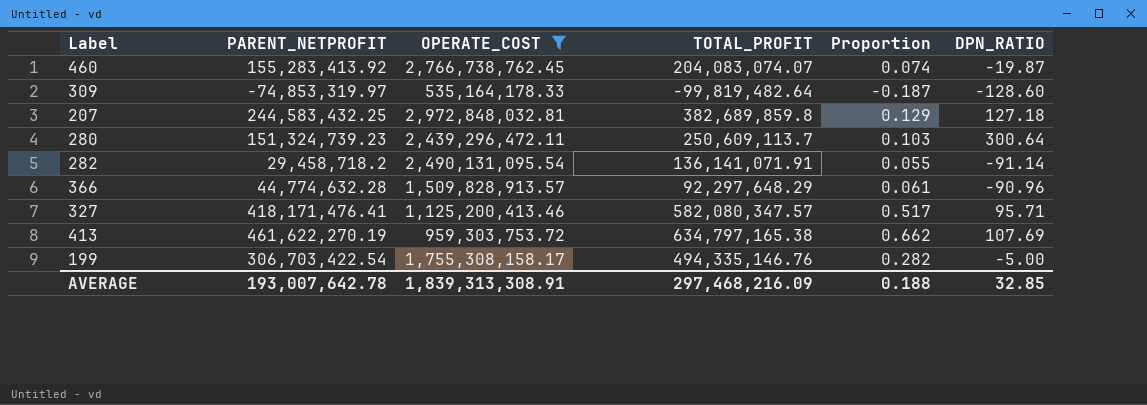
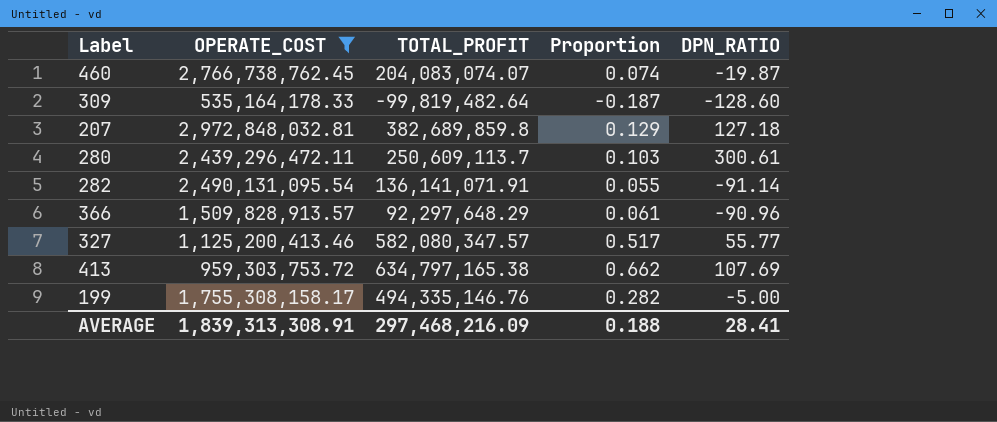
column PARENT_NETPROFIT | position: 2 -> none
280 | DPN_RATIO: 300.64 -> 300.61
327 | DPN_RATIO: 95.71 -> 55.77
AVERAGE | DPN_RATIO: 32.85 -> 28.41

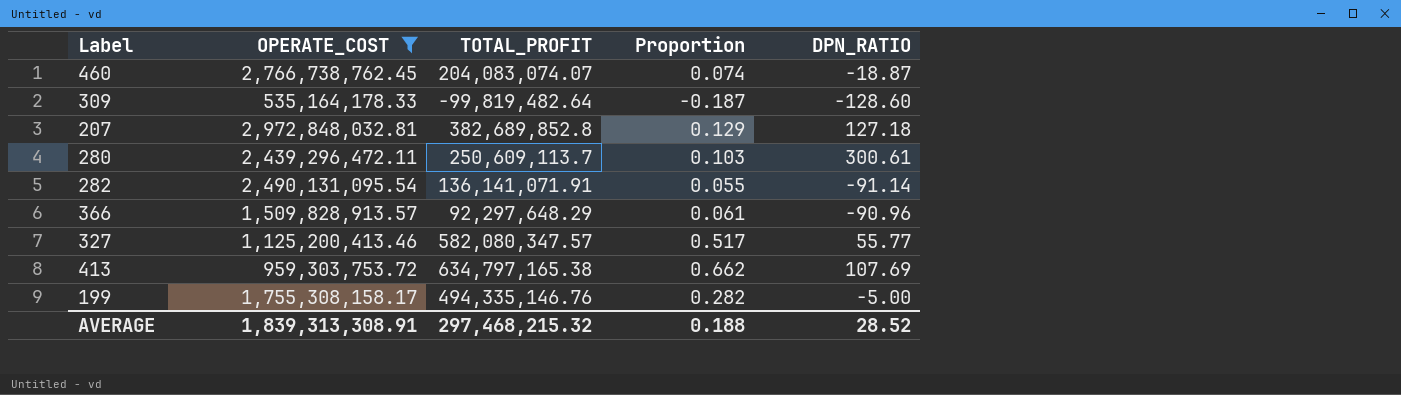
460 | DPN_RATIO: -19.87 -> -18.87
207 | TOTAL_PROFIT: 382,689,859.8 -> 382,689,852.8
AVERAGE | TOTAL_PROFIT: 297,468,216.09 -> 297,468,215.32
AVERAGE | DPN_RATIO: 28.41 -> 28.52

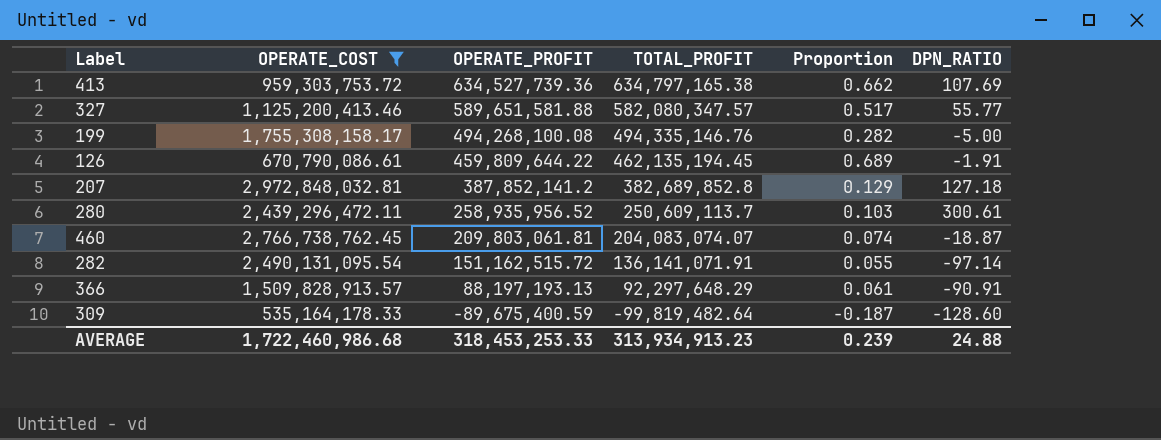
row order: none -> OPERATE_PROFIT descending
column OPERATE_PROFIT | position: none -> 3
row 126: none -> 670,790,086.61 | 459,809,644.22 | 462,135,194.45 | 0.689 | -1.91
282 | DPN_RATIO: -91.14 -> -97.14
366 | DPN_RATIO: -90.96 -> -90.91
AVERAGE | OPERATE_COST: 1,839,313,308.91 -> 1,722,460,986.68
AVERAGE | TOTAL_PROFIT: 297,468,215.32 -> 313,934,913.23
AVERAGE | Proportion: 0.188 -> 0.239
AVERAGE | DPN_RATIO: 28.52 -> 24.88

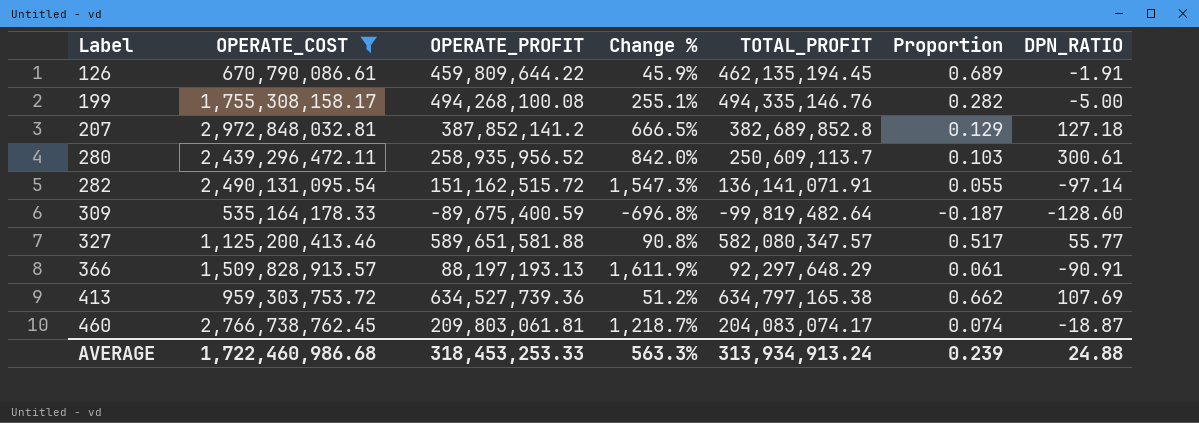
row order: OPERATE_PROFIT descending -> Label ascending
column Change % | formula: none -> ([OPERATE_COST] - [OPERATE_PROFIT]) / [OPERATE_PROFIT]
460 | TOTAL_PROFIT: 204,083,074.07 -> 204,083,074.17
AVERAGE | TOTAL_PROFIT: 313,934,913.23 -> 313,934,913.24

